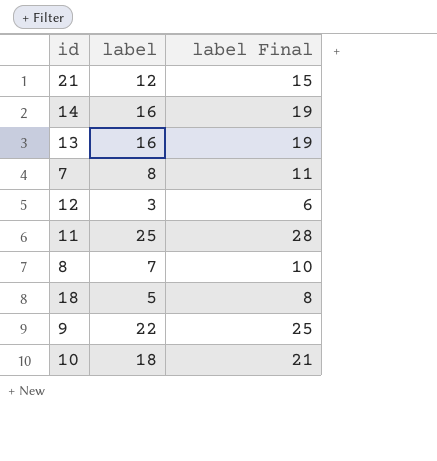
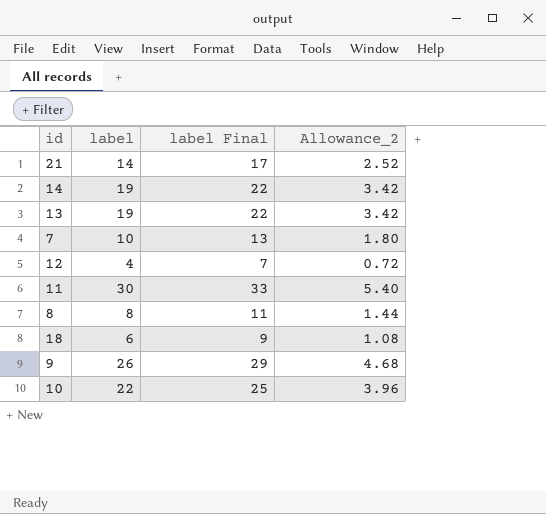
column Allowance_2 | formula: none -> [label] * 0.18
21 | label: 12 -> 14
21 | label Final: 15 -> 17
14 | label: 16 -> 19
14 | label Final: 19 -> 22
13 | label: 16 -> 19
13 | label Final: 19 -> 22
7 | label: 8 -> 10
7 | label Final: 11 -> 13
12 | label: 3 -> 4
12 | label Final: 6 -> 7
11 | label: 25 -> 30
11 | label Final: 28 -> 33
8 | label: 7 -> 8
8 | label Final: 10 -> 11
18 | label: 5 -> 6
18 | label Final: 8 -> 9
9 | label: 22 -> 26
9 | label Final: 25 -> 29
10 | label: 18 -> 22
10 | label Final: 21 -> 25

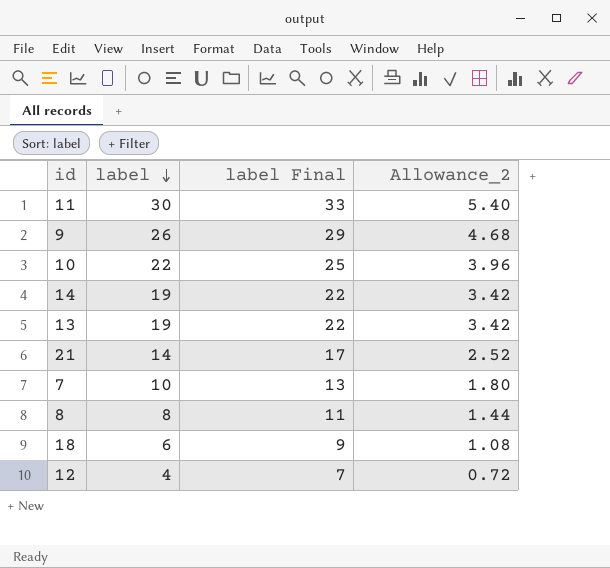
row order: none -> label descending

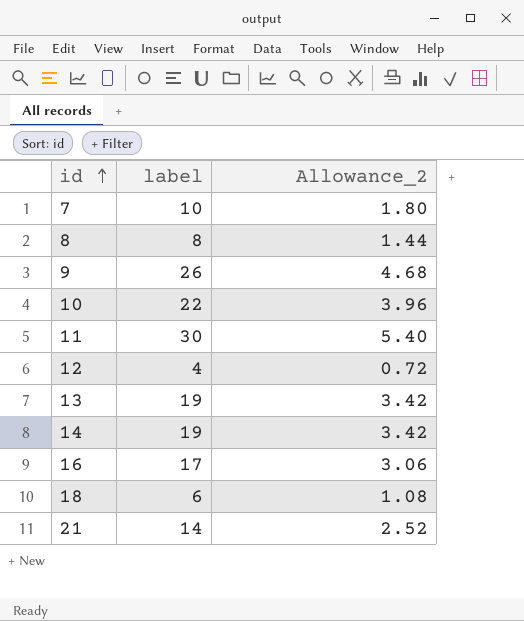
row order: label descending -> id ascending
column label Final | formula: [label] + 3 -> none
row 16: none -> 17 | 3.06

